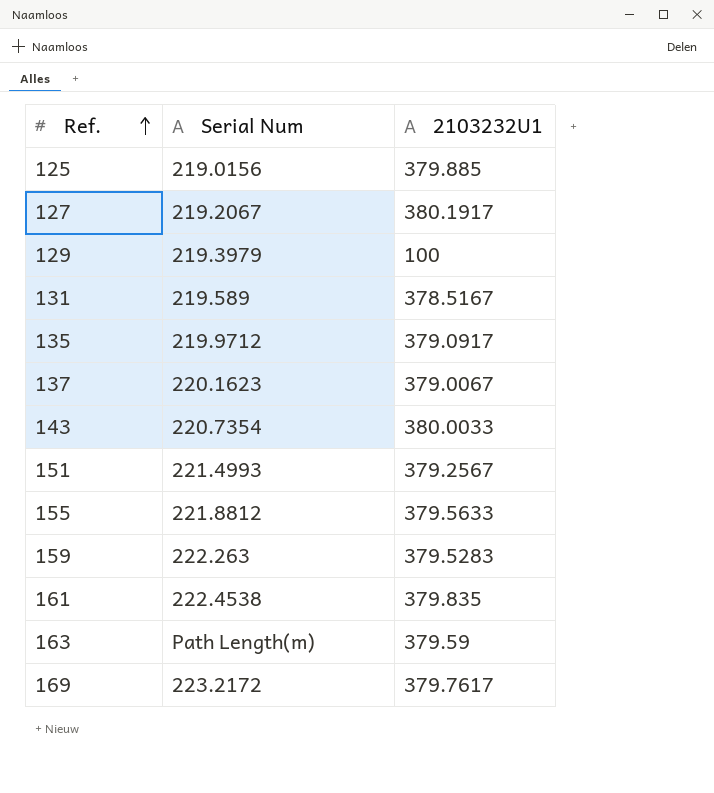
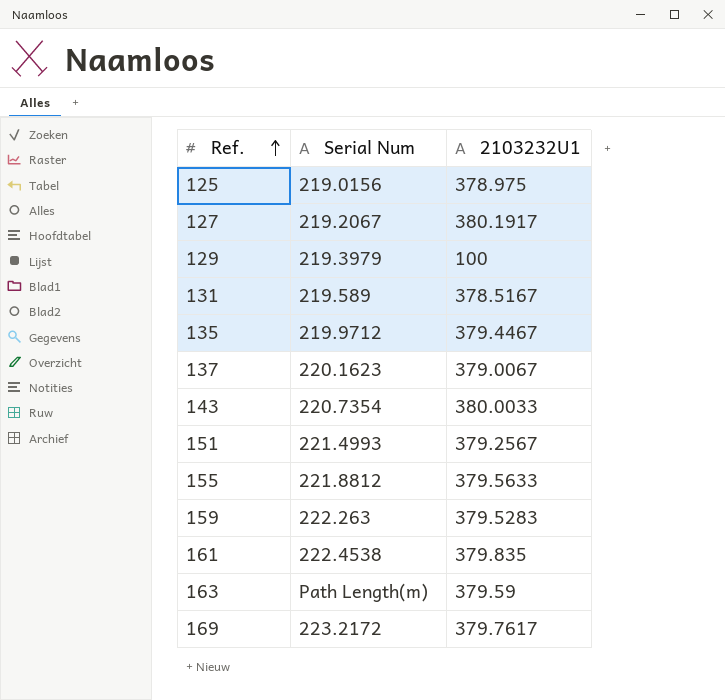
125 | 2103232U1: 379.885 -> 378.975
135 | 2103232U1: 379.0917 -> 379.4467

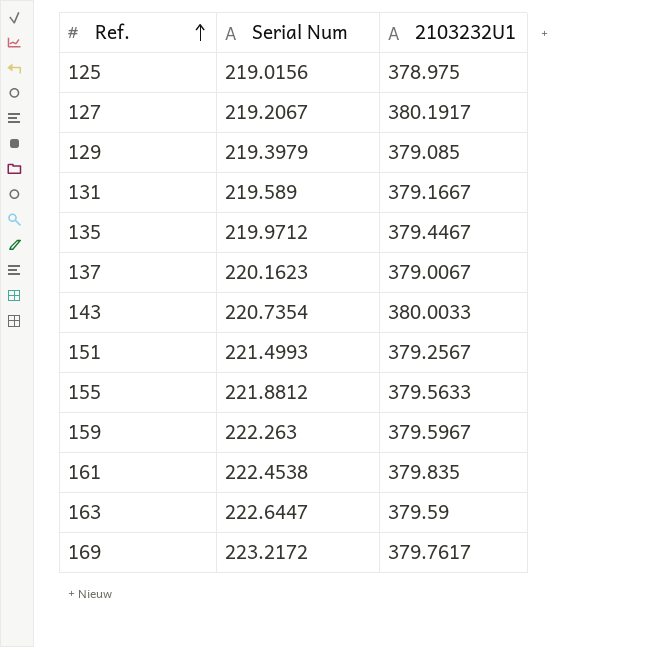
129 | 2103232U1: 100 -> 379.085
131 | 2103232U1: 378.5167 -> 379.1667
159 | 2103232U1: 379.5283 -> 379.5967
163 | Serial Num: Path Length(m) -> 222.6447

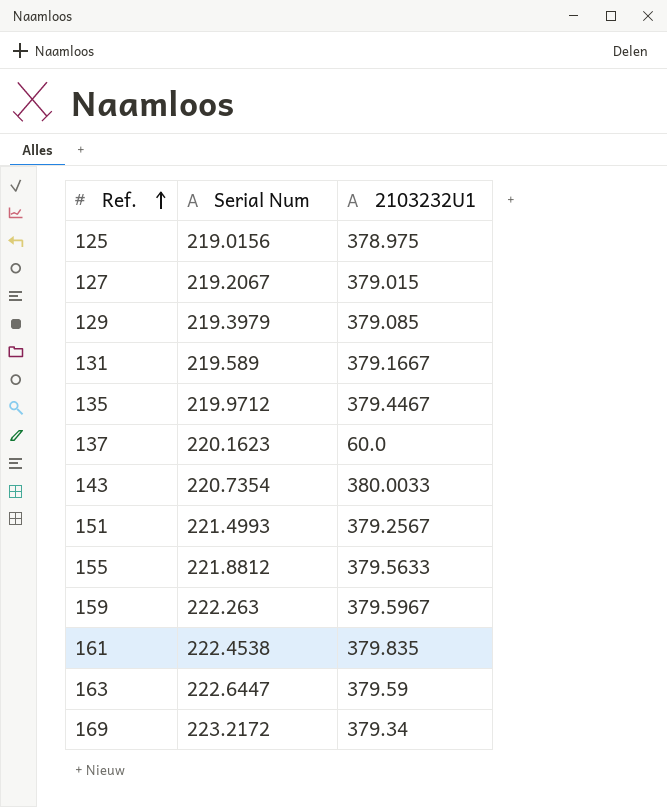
127 | 2103232U1: 380.1917 -> 379.015
137 | 2103232U1: 379.0067 -> 60.0
169 | 2103232U1: 379.7617 -> 379.34

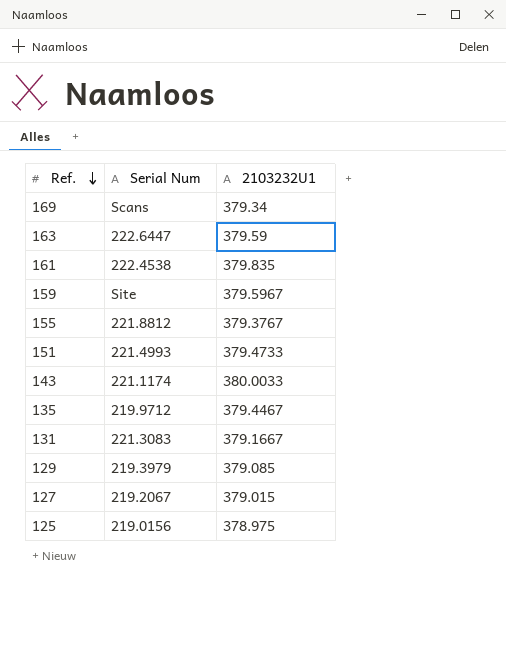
row order: Ref. ascending -> Ref. descending
row 137: 220.1623 | 60.0 -> none
169 | Serial Num: 223.2172 -> Scans
159 | Serial Num: 222.263 -> Site
155 | 2103232U1: 379.5633 -> 379.3767
151 | 2103232U1: 379.2567 -> 379.4733
143 | Serial Num: 220.7354 -> 221.1174
131 | Serial Num: 219.589 -> 221.3083

